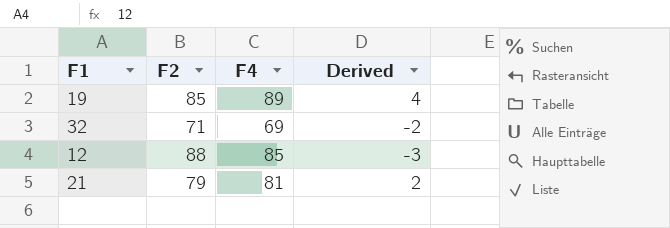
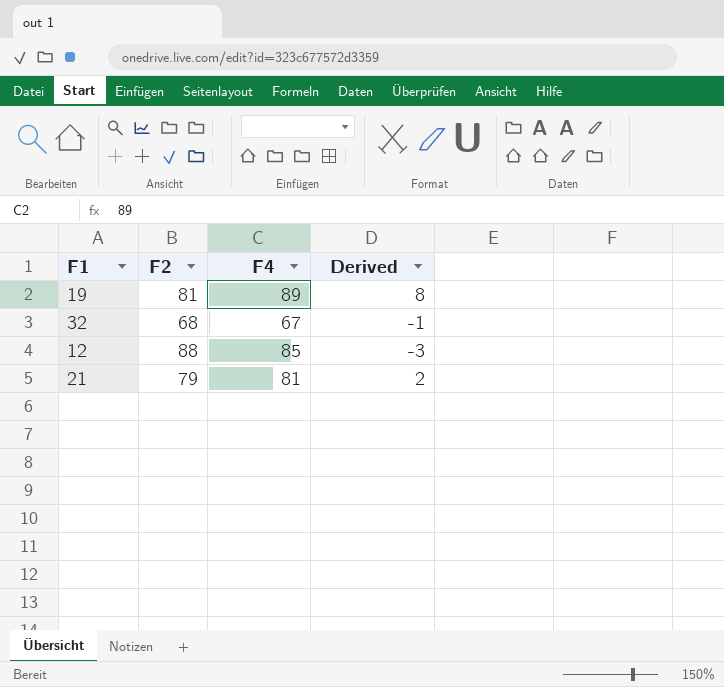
19 | F2: 85 -> 81
19 | Derived: 4 -> 8
32 | F2: 71 -> 68
32 | F4: 69 -> 67
32 | Derived: -2 -> -1

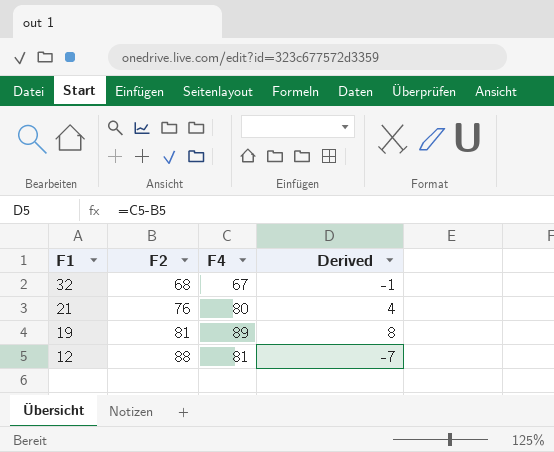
row order: none -> F1 descending
21 | F2: 79 -> 76
21 | F4: 81 -> 80
21 | Derived: 2 -> 4
12 | F4: 85 -> 81
12 | Derived: -3 -> -7

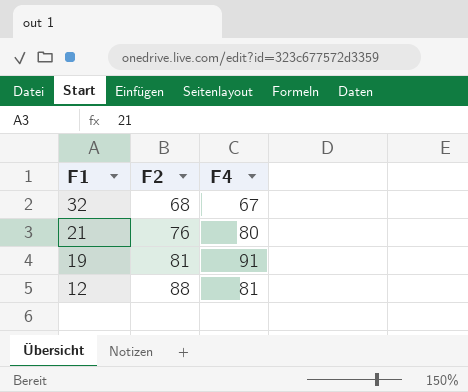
column Derived | formula: [F4] - [F2] -> none
19 | F4: 89 -> 91

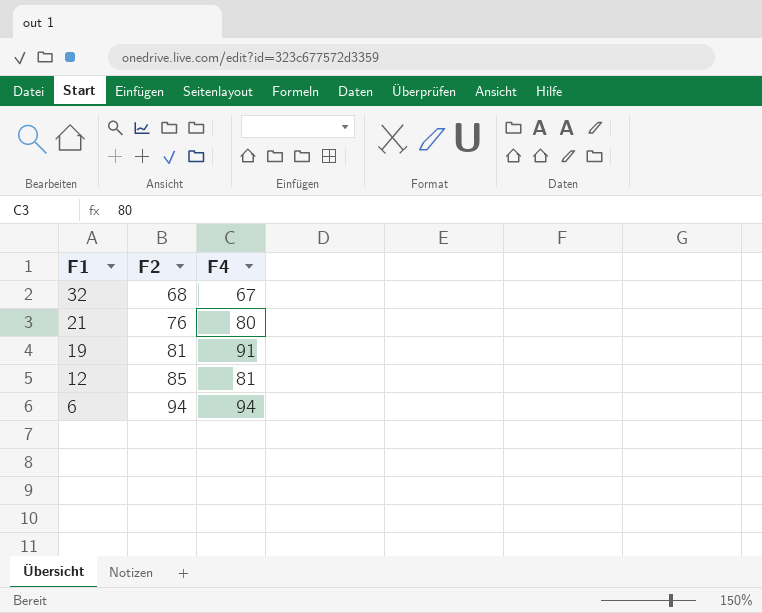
12 | F2: 88 -> 85
row 6: none -> 94 | 94

